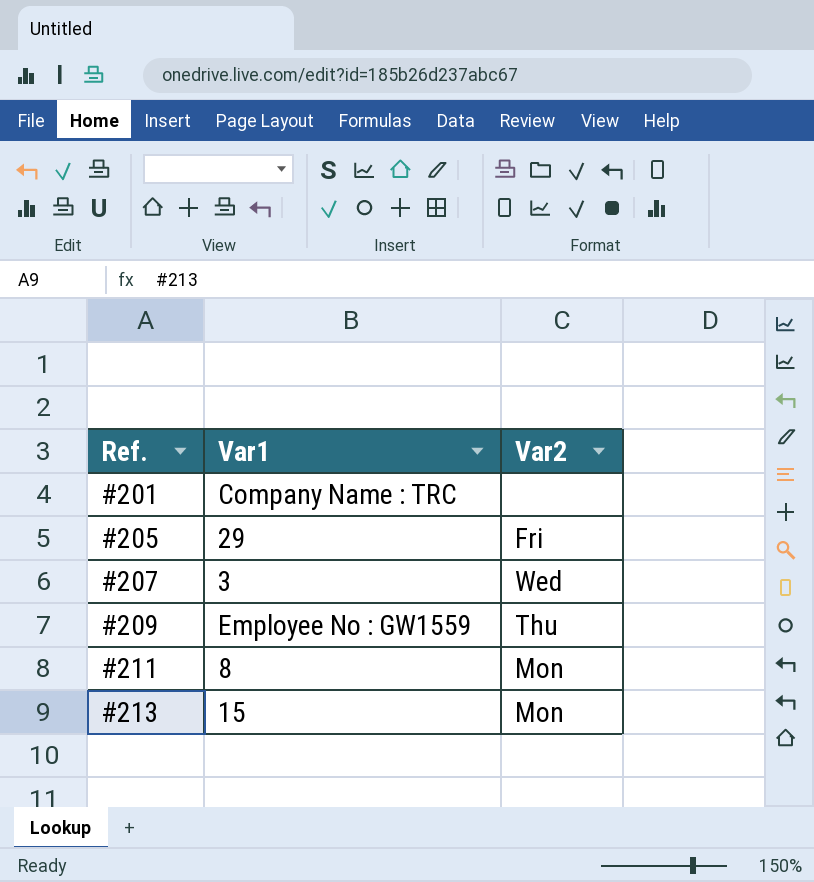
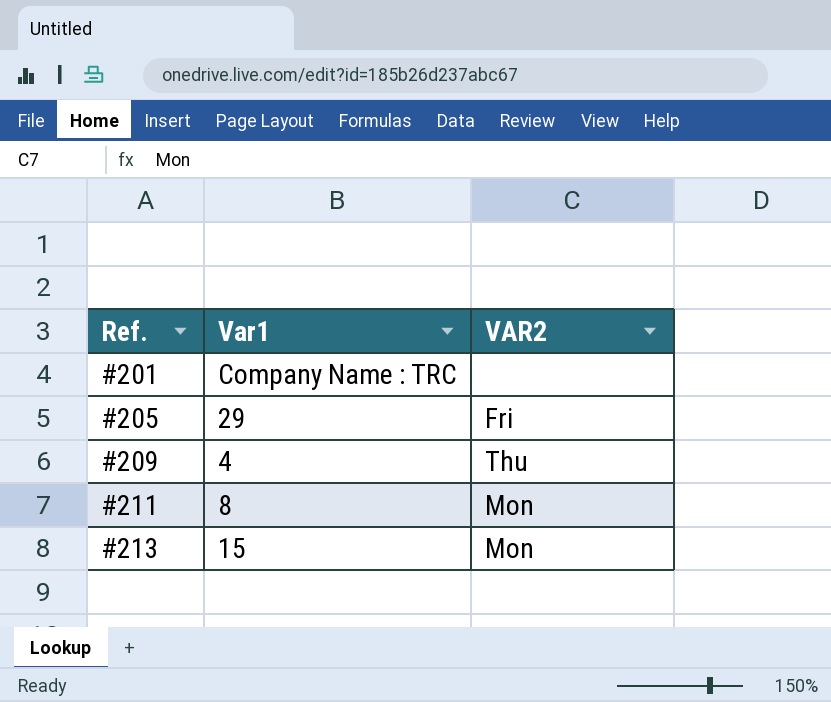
column name: Var2 -> VAR2
row #207: 3 | Wed -> none
#209 | Var1: Employee No : GW1559 -> 4

